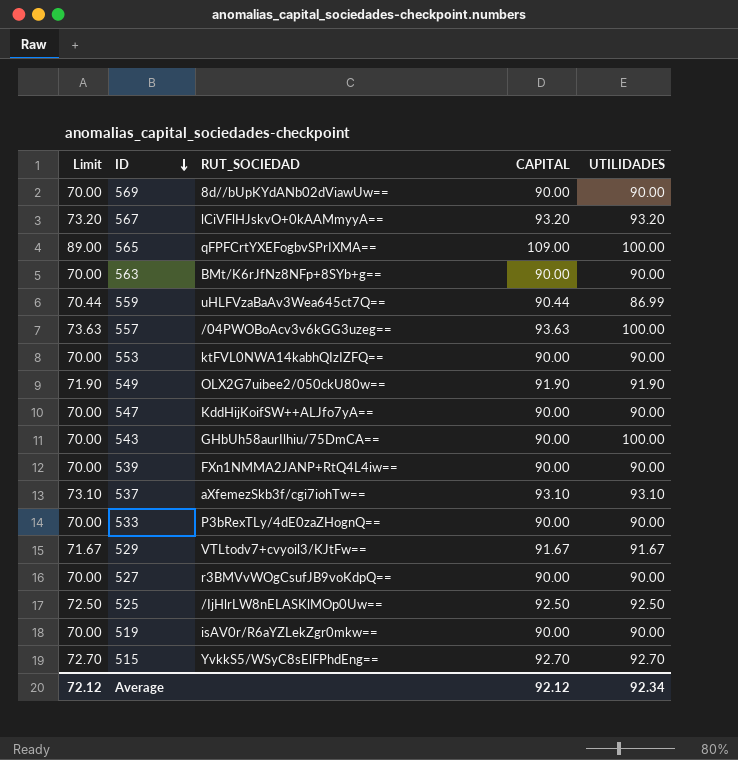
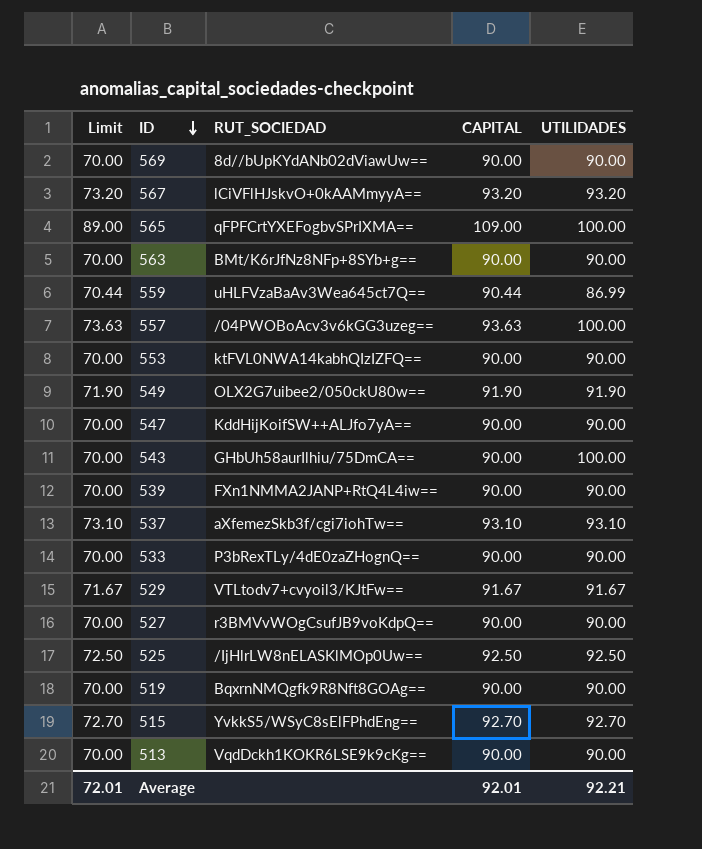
519 | RUT_SOCIEDAD: isAV0r/R6aYZLekZgr0mkw== -> BqxrnNMQgfk9R8Nft8GOAg==
row 513: none -> 70.00 | VqdDckh1KOKR6LSE9k9cKg== | 90.00 | 90.00
Average | Limit: 72.12 -> 72.01
Average | CAPITAL: 92.12 -> 92.01
Average | UTILIDADES: 92.34 -> 92.21

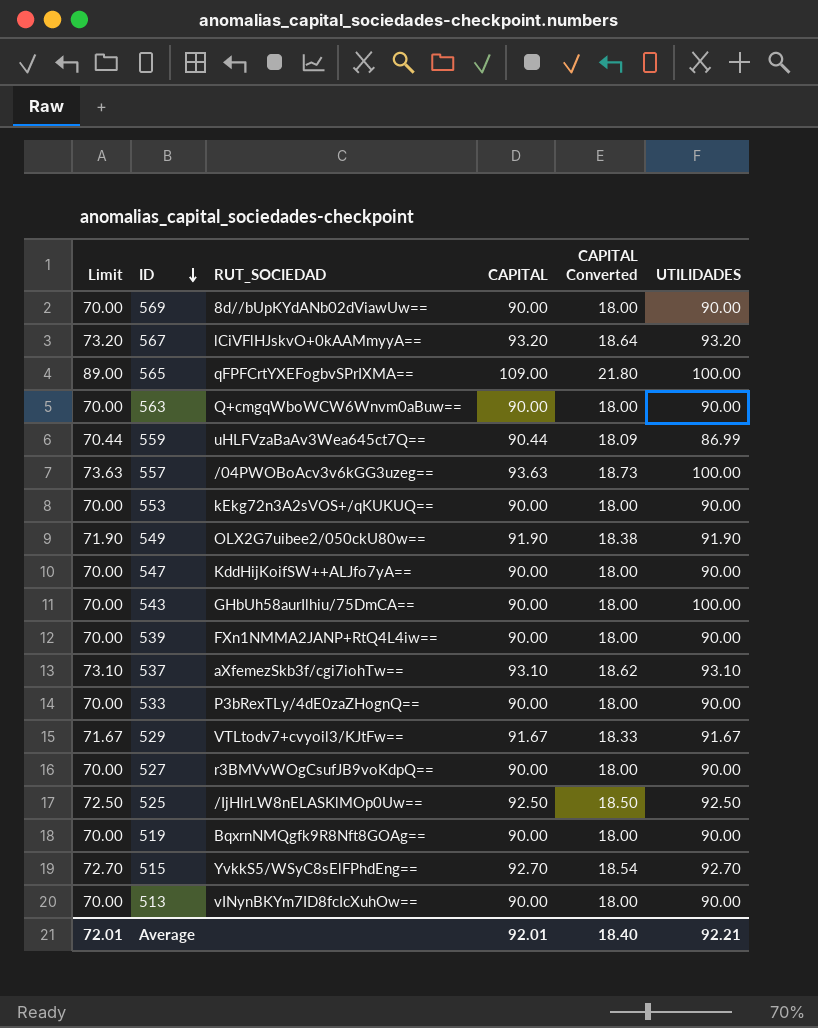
column CAPITAL Converted | formula: none -> [CAPITAL] * 0.2
563 | RUT_SOCIEDAD: BMt/K6rJfNz8NFp+8SYb+g== -> Q+cmgqWboWCW6Wnvm0aBuw==
553 | RUT_SOCIEDAD: ktFVL0NWA14kabhQIzIZFQ== -> kEkg72n3A2sVOS+/qKUKUQ==
513 | RUT_SOCIEDAD: VqdDckh1KOKR6LSE9k9cKg== -> vINynBKYm7ID8fcIcXuhOw==

